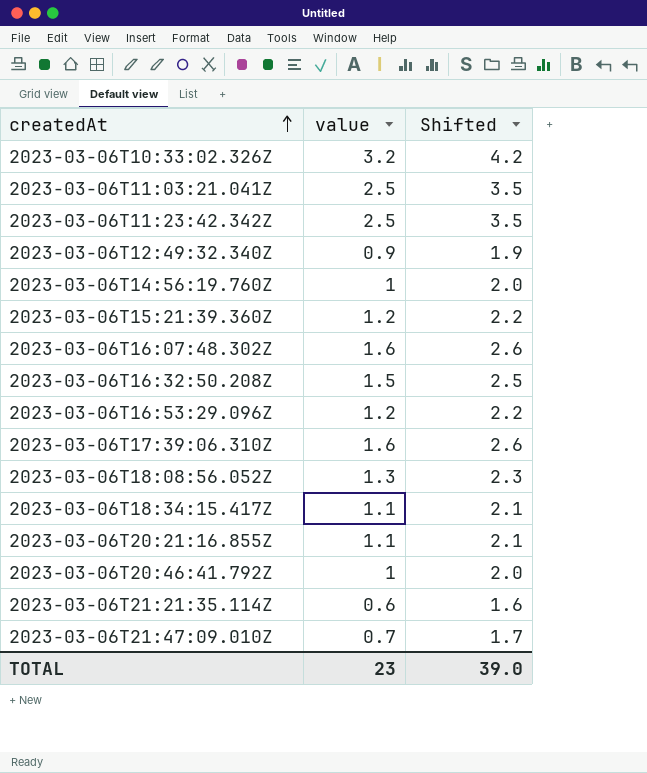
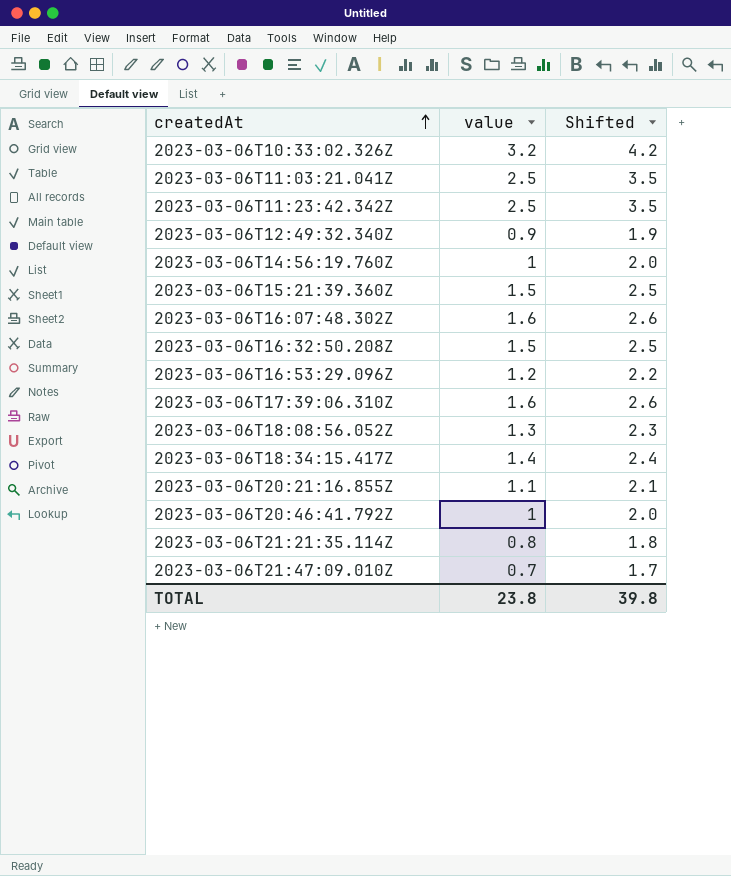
2023-03-06T15:21:39.360Z | value: 1.2 -> 1.5
2023-03-06T15:21:39.360Z | Shifted: 2.2 -> 2.5
2023-03-06T18:34:15.417Z | value: 1.1 -> 1.4
2023-03-06T18:34:15.417Z | Shifted: 2.1 -> 2.4
2023-03-06T21:21:35.114Z | value: 0.6 -> 0.8
2023-03-06T21:21:35.114Z | Shifted: 1.6 -> 1.8
TOTAL | value: 23 -> 23.8
TOTAL | Shifted: 39.0 -> 39.8

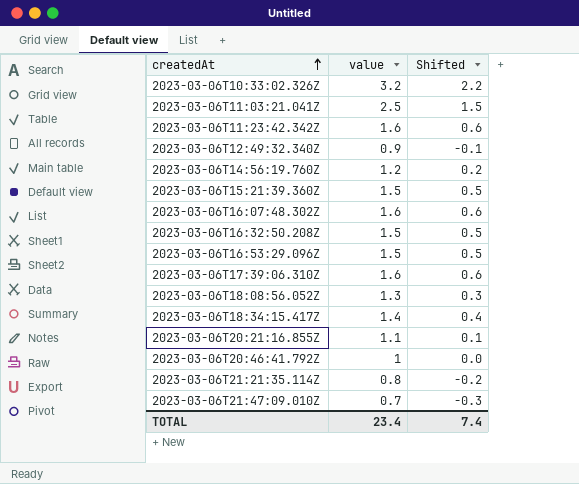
column Shifted | formula: [value] + 1 -> [value] - 1
2023-03-06T11:23:42.342Z | value: 2.5 -> 1.6
2023-03-06T14:56:19.760Z | value: 1 -> 1.2
2023-03-06T16:53:29.096Z | value: 1.2 -> 1.5
TOTAL | value: 23.8 -> 23.4
TOTAL | Shifted: 39.8 -> 7.4

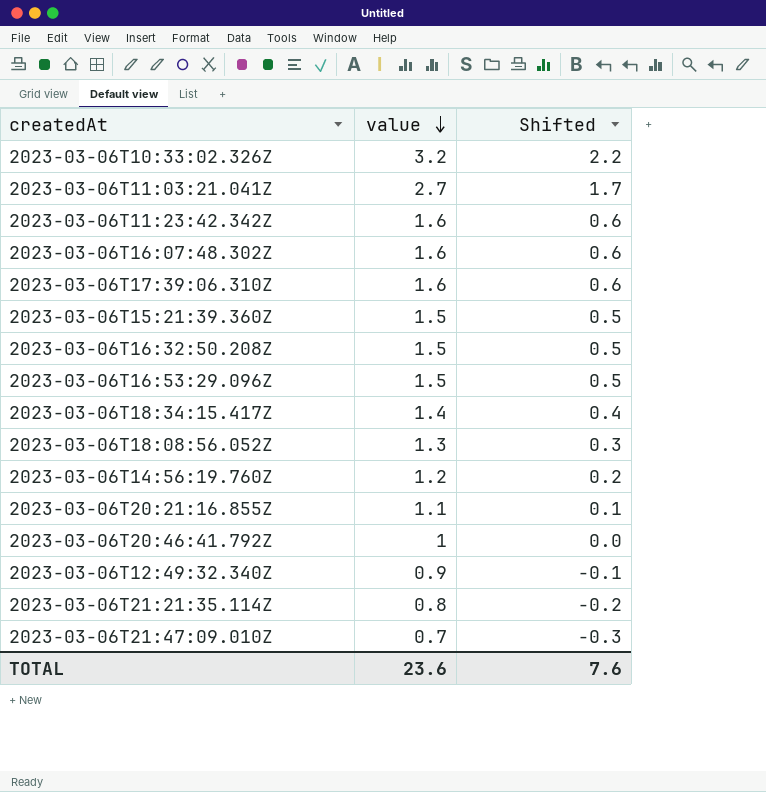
row order: createdAt ascending -> value descending
2023-03-06T11:03:21.041Z | value: 2.5 -> 2.7
2023-03-06T11:03:21.041Z | Shifted: 1.5 -> 1.7
TOTAL | value: 23.4 -> 23.6
TOTAL | Shifted: 7.4 -> 7.6

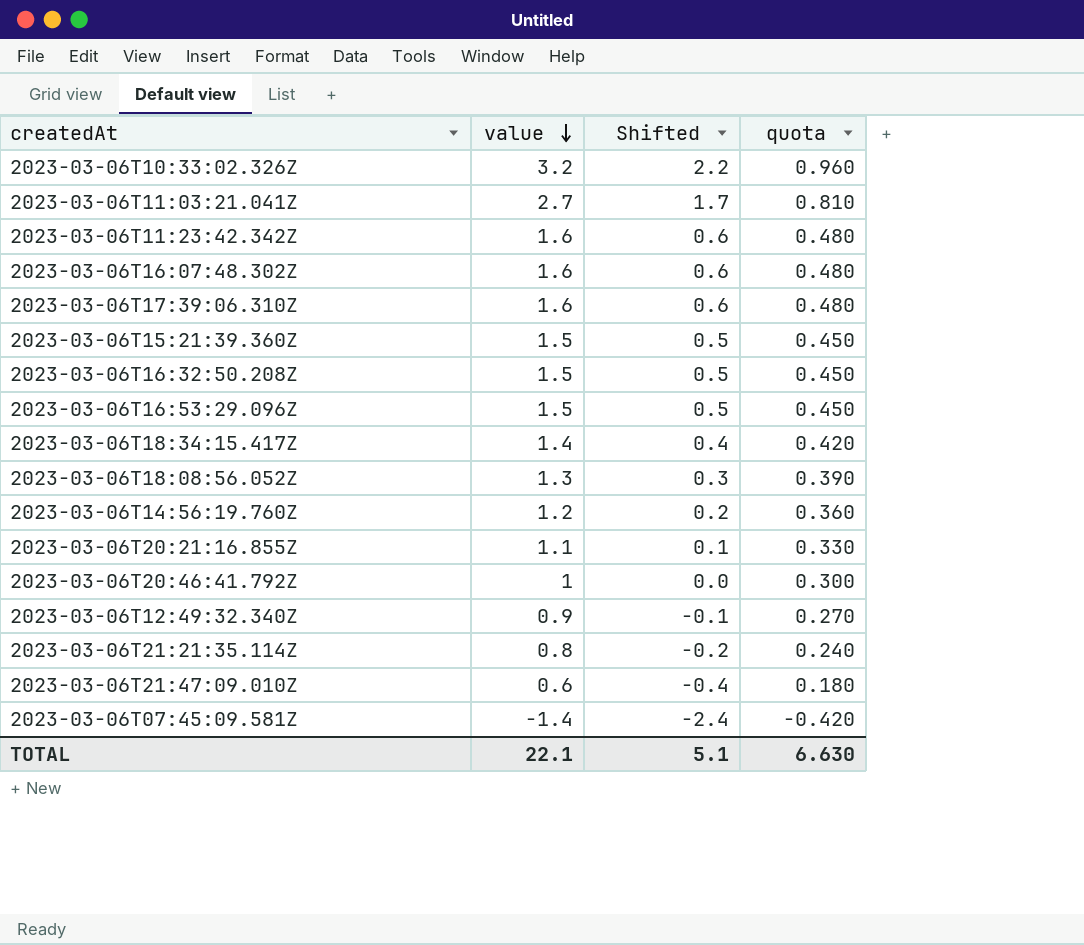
column quota | formula: none -> [value] * 0.3
2023-03-06T21:47:09.010Z | value: 0.7 -> 0.6
2023-03-06T21:47:09.010Z | Shifted: -0.3 -> -0.4
row 2023-03-06T07:45:09.581Z: none -> -1.4 | -2.4 | -0.420
TOTAL | value: 23.6 -> 22.1
TOTAL | Shifted: 7.6 -> 5.1

